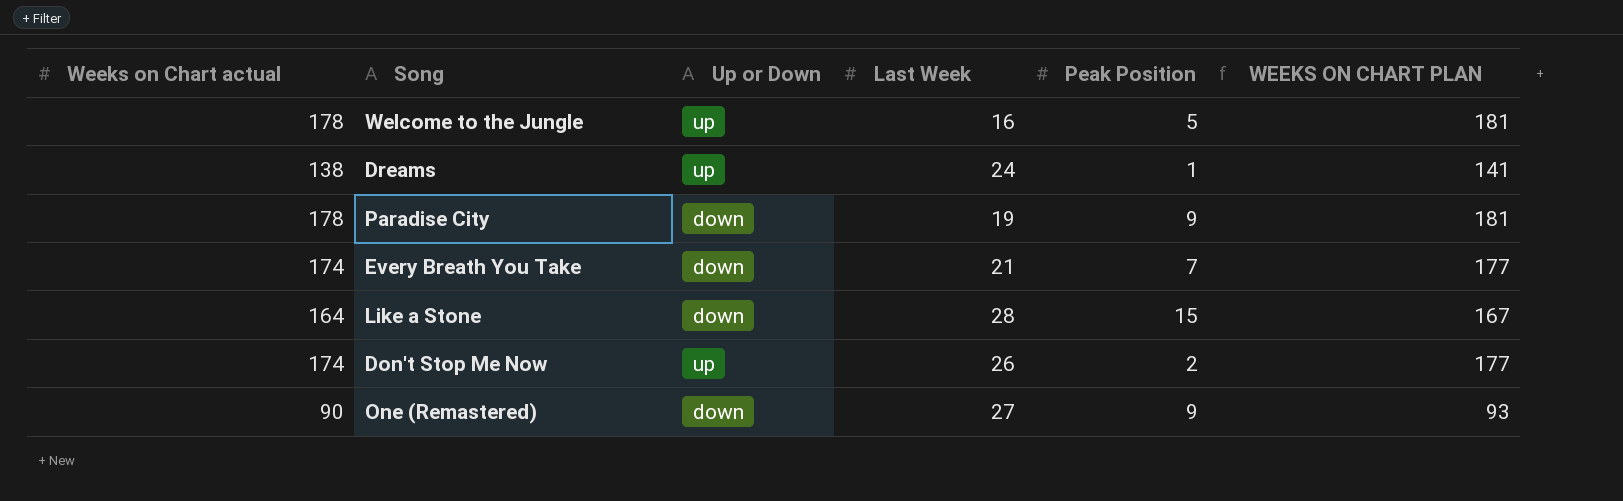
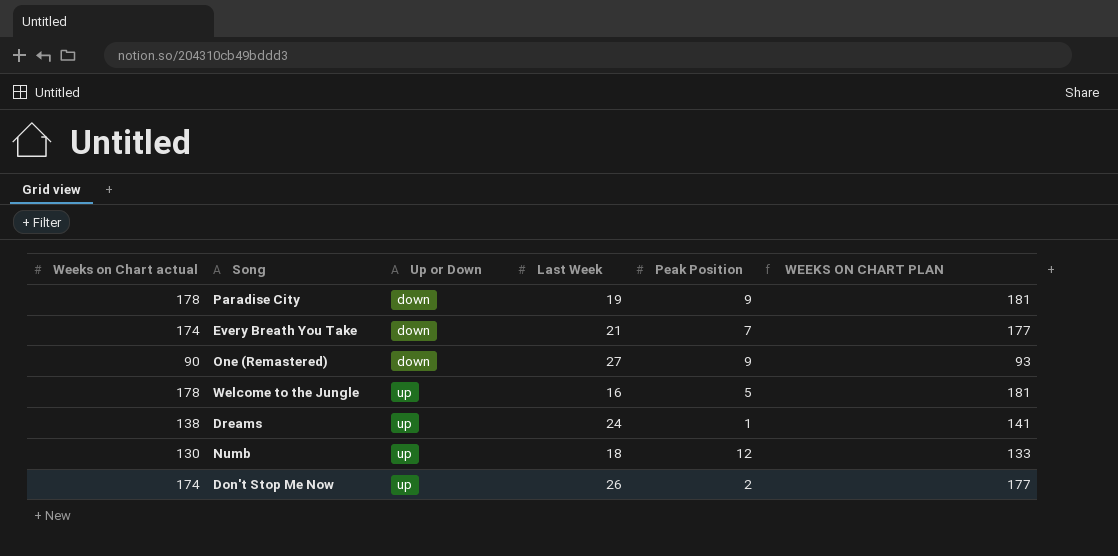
row order: none -> Up or Down ascending
row Like a Stone: 164 | down | 28 | 15 | 167 -> none
row Numb: none -> 130 | up | 18 | 12 | 133

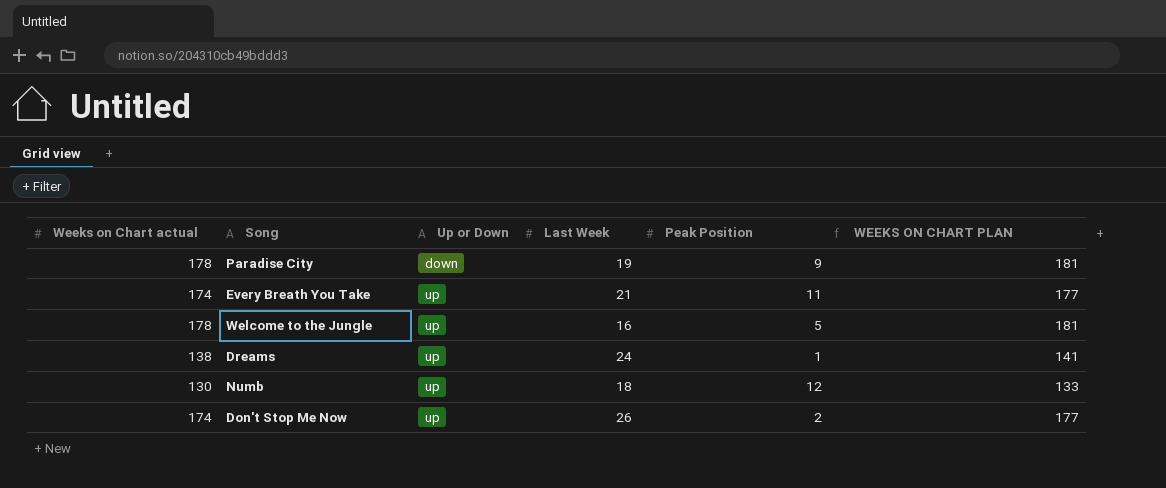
row One (Remastered): 90 | down | 27 | 9 | 93 -> none
Every Breath You Take | Up or Down: down -> up
Every Breath You Take | Peak Position: 7 -> 11

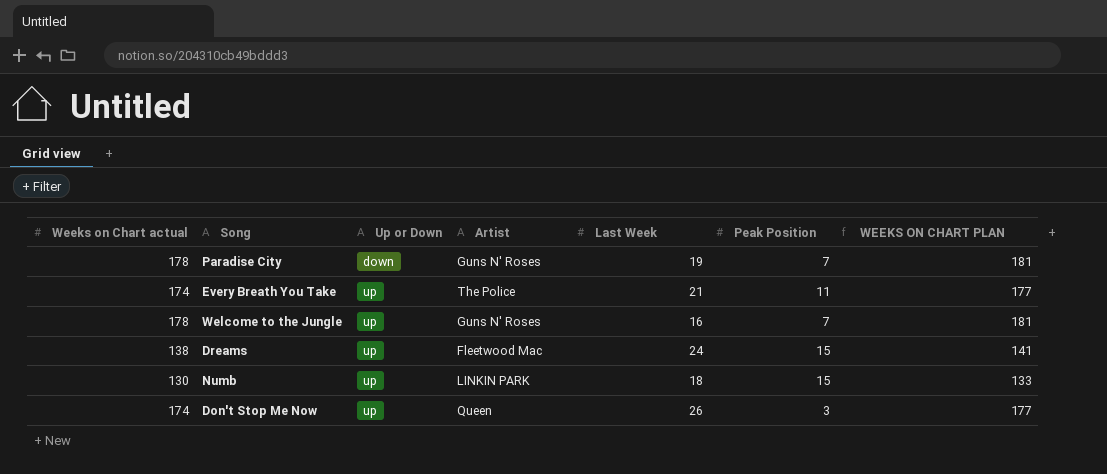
column Artist | position: none -> 4
Paradise City | Peak Position: 9 -> 7
Welcome to the Jungle | Peak Position: 5 -> 7
Dreams | Peak Position: 1 -> 15
Numb | Peak Position: 12 -> 15
Don't Stop Me Now | Peak Position: 2 -> 3

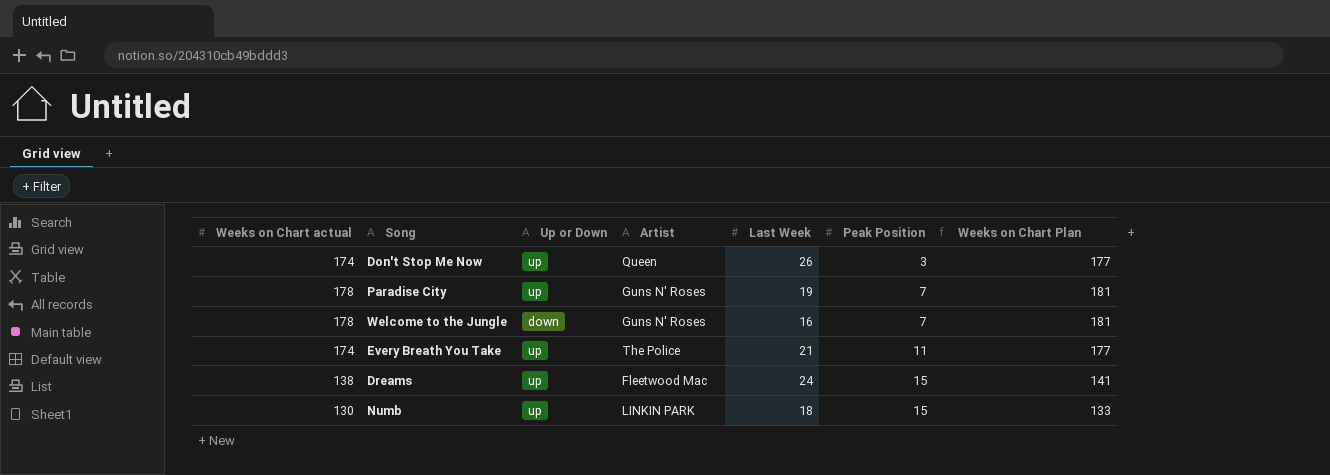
row order: Up or Down ascending -> Peak Position ascending
column name: WEEKS ON CHART PLAN -> Weeks on Chart Plan
Paradise City | Up or Down: down -> up
Welcome to the Jungle | Up or Down: up -> down

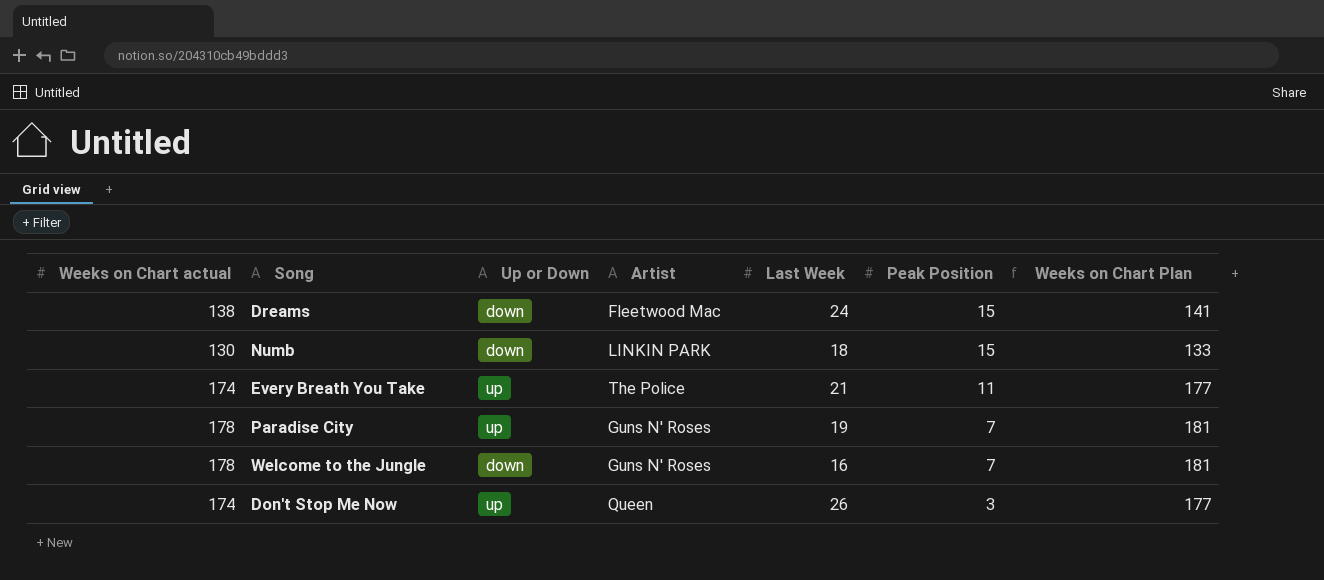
row order: Peak Position ascending -> Peak Position descending
Dreams | Up or Down: up -> down
Numb | Up or Down: up -> down

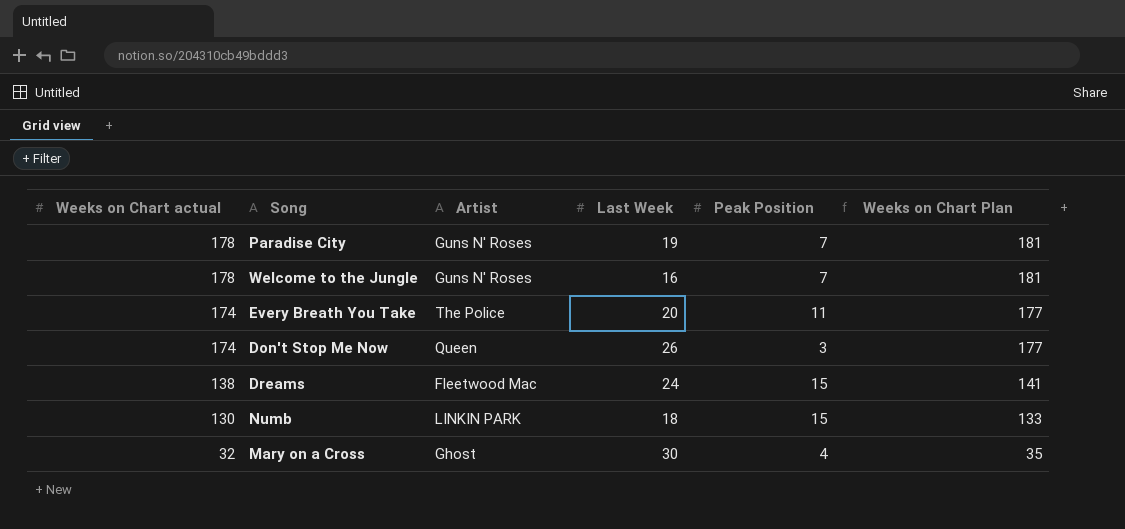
row order: Peak Position descending -> Weeks on Chart actual descending
column Up or Down | position: 3 -> none
Every Breath You Take | Last Week: 21 -> 20
row Mary on a Cross: none -> 32 | Ghost | 30 | 4 | 35

